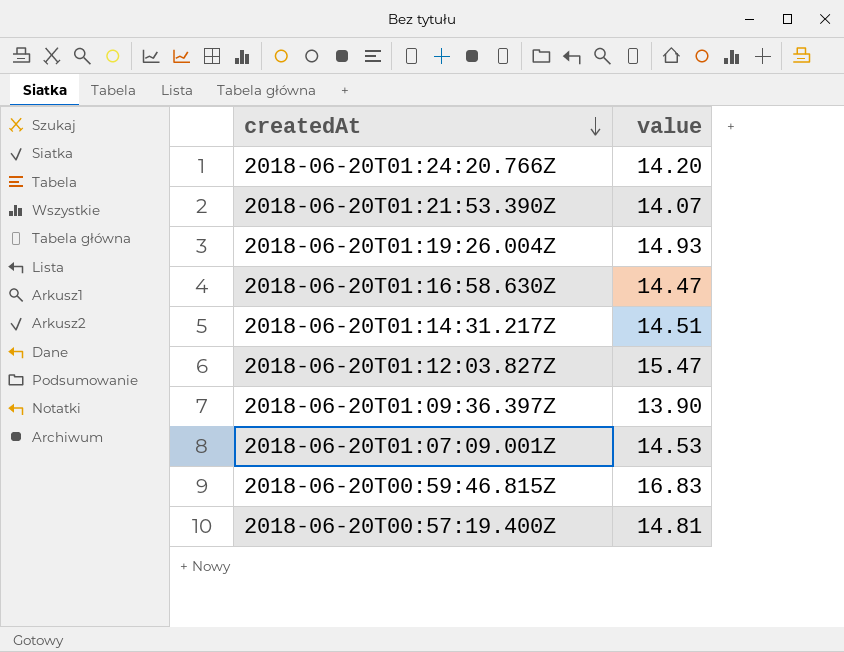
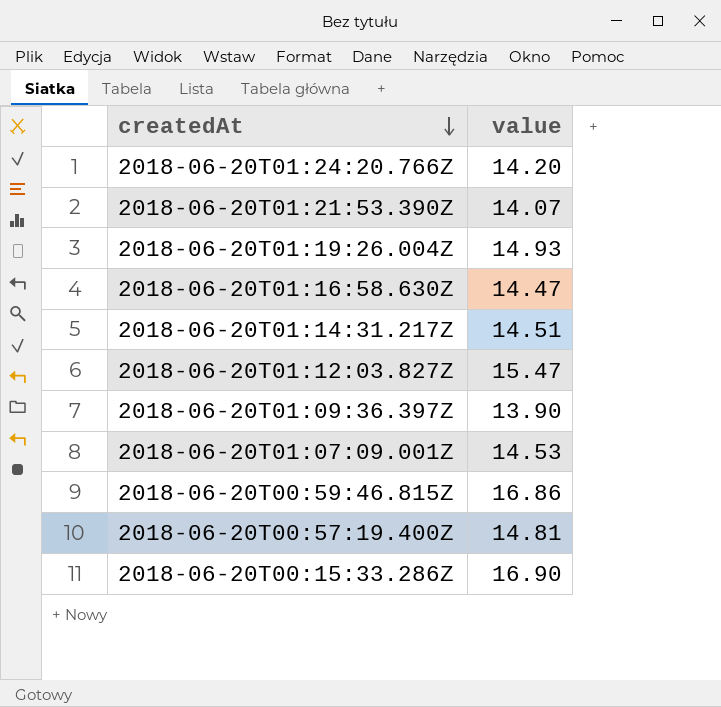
2018-06-20T00:59:46.815Z | value: 16.83 -> 16.86
row 2018-06-20T00:15:33.286Z: none -> 16.90

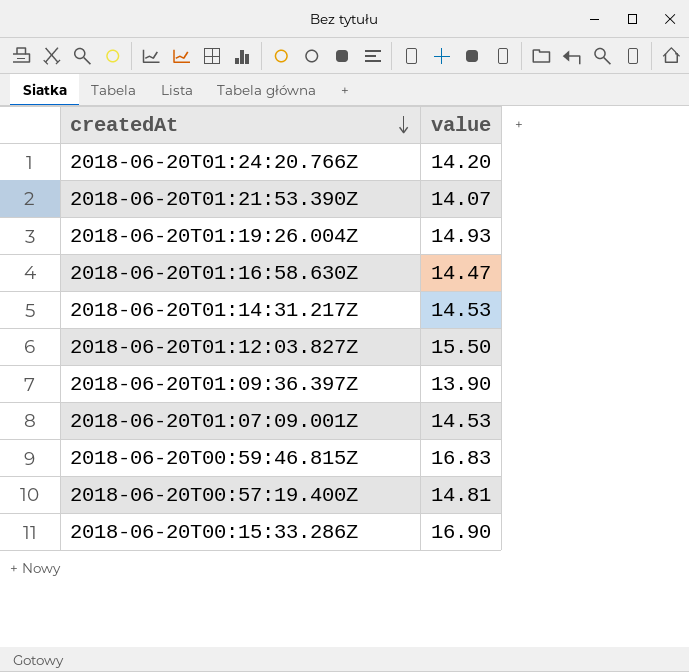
2018-06-20T01:14:31.217Z | value: 14.51 -> 14.53
2018-06-20T01:12:03.827Z | value: 15.47 -> 15.50
2018-06-20T00:59:46.815Z | value: 16.86 -> 16.83

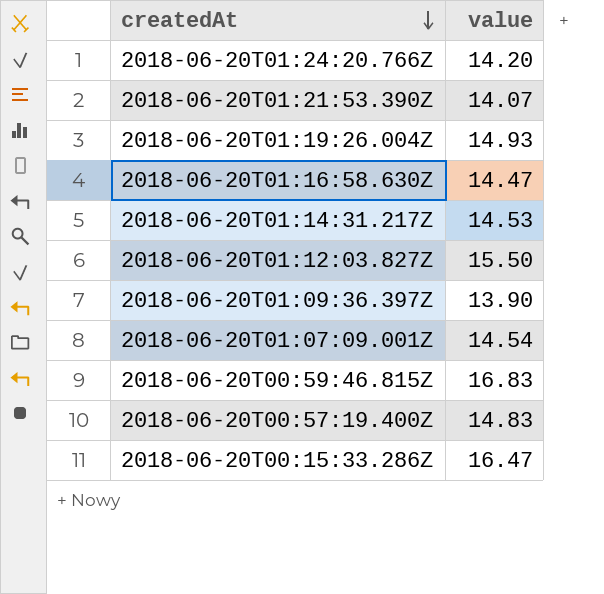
2018-06-20T01:07:09.001Z | value: 14.53 -> 14.54
2018-06-20T00:57:19.400Z | value: 14.81 -> 14.83
2018-06-20T00:15:33.286Z | value: 16.90 -> 16.47

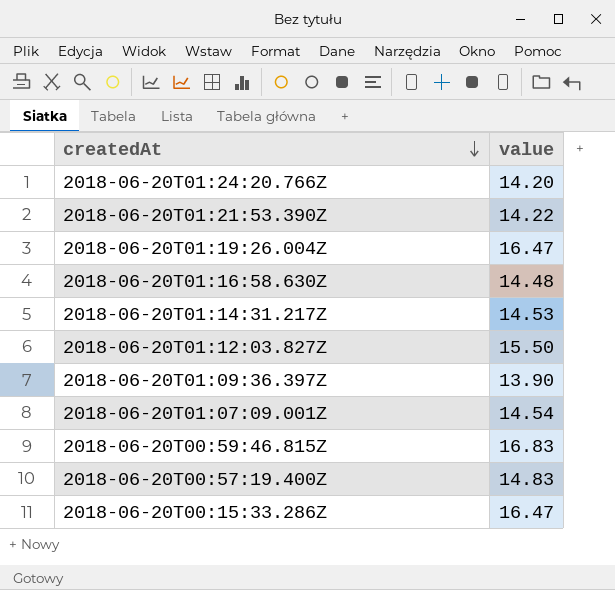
2018-06-20T01:21:53.390Z | value: 14.07 -> 14.22
2018-06-20T01:19:26.004Z | value: 14.93 -> 16.47
2018-06-20T01:16:58.630Z | value: 14.47 -> 14.48

